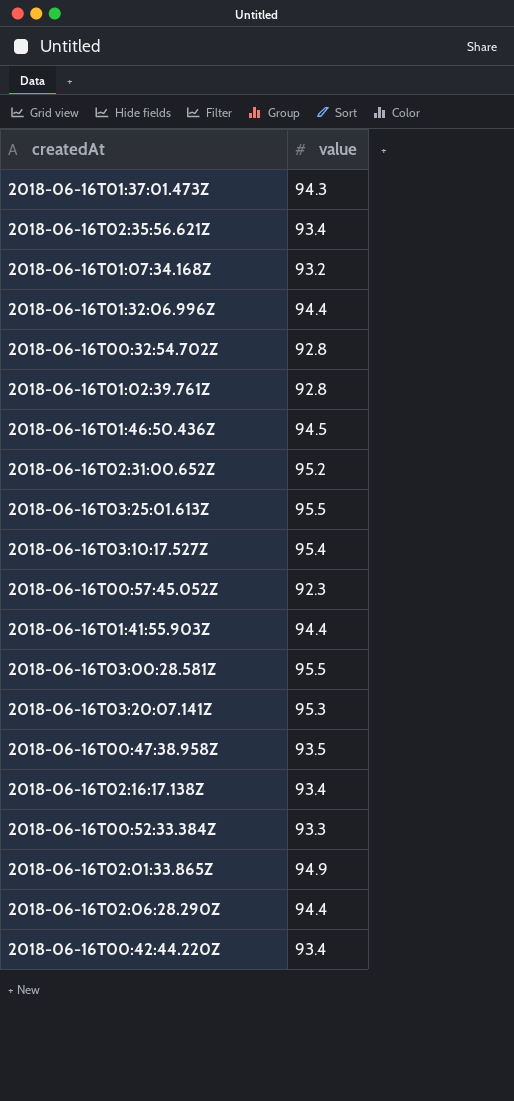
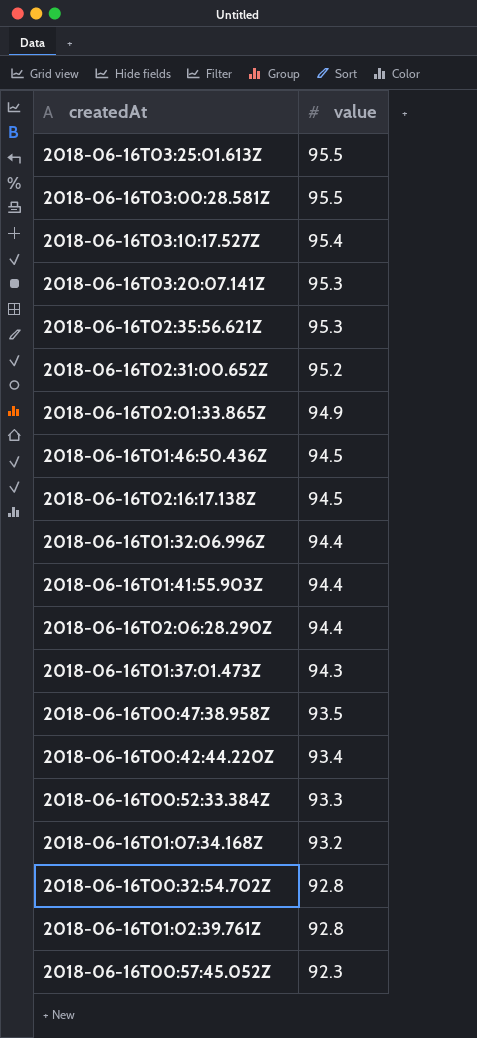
row order: none -> value descending
2018-06-16T02:35:56.621Z | value: 93.4 -> 95.3
2018-06-16T02:16:17.138Z | value: 93.4 -> 94.5

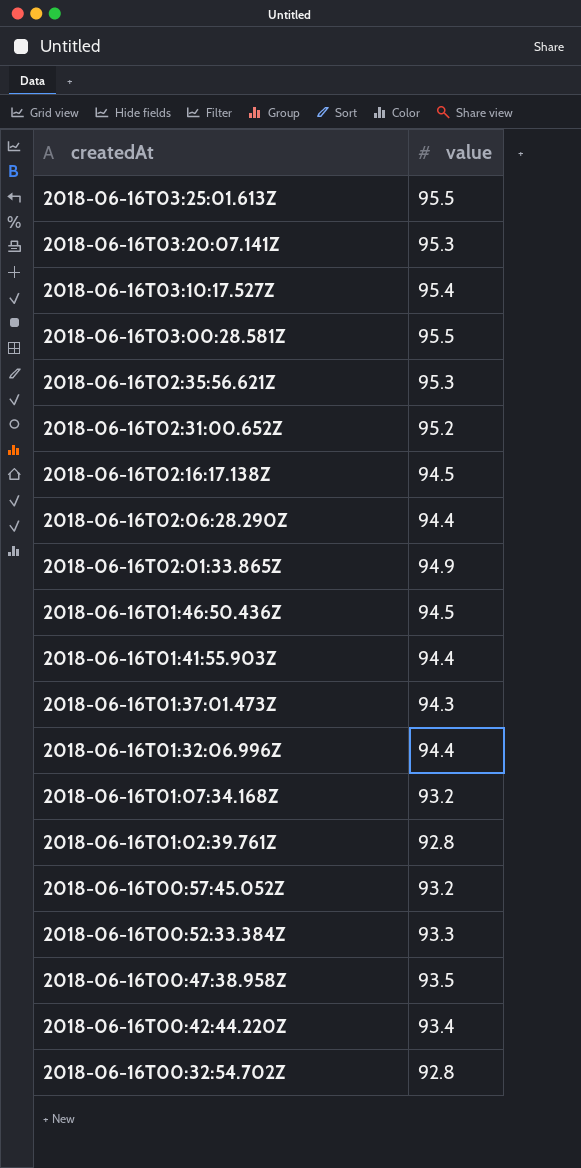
row order: value descending -> createdAt descending
2018-06-16T00:57:45.052Z | value: 92.3 -> 93.2

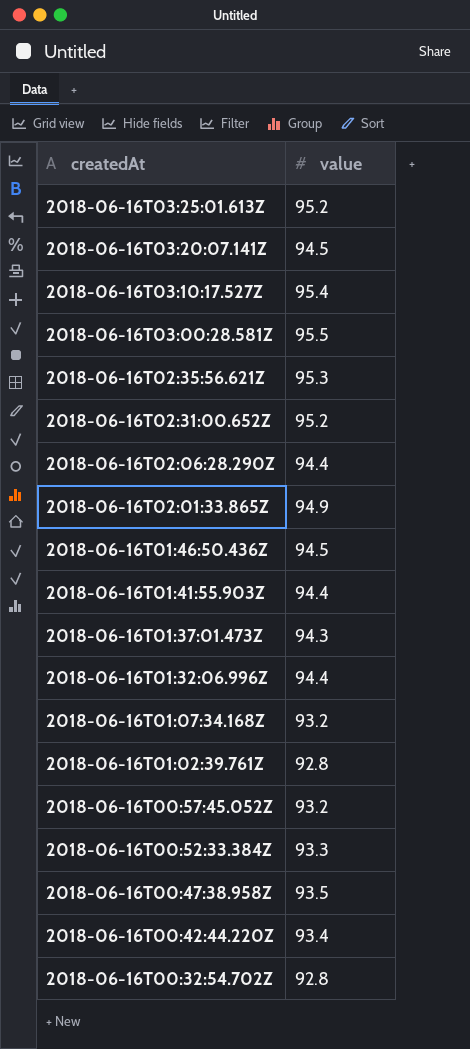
row 2018-06-16T02:16:17.138Z: 94.5 -> none
2018-06-16T03:25:01.613Z | value: 95.5 -> 95.2
2018-06-16T03:20:07.141Z | value: 95.3 -> 94.5

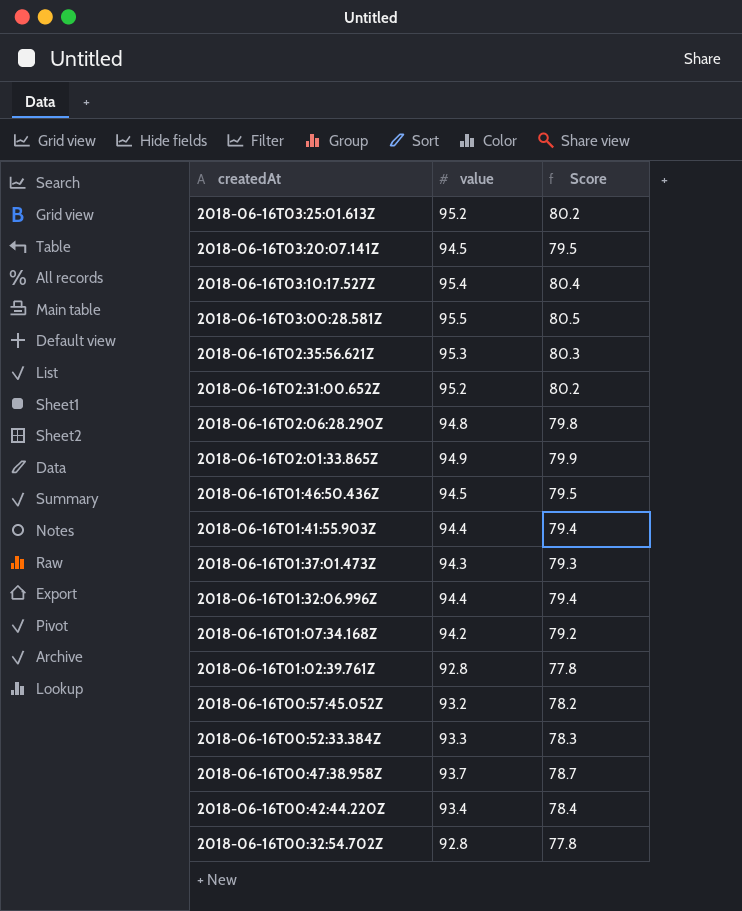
column Score | formula: none -> [value] - 15
2018-06-16T02:06:28.290Z | value: 94.4 -> 94.8
2018-06-16T01:07:34.168Z | value: 93.2 -> 94.2
2018-06-16T00:47:38.958Z | value: 93.5 -> 93.7

